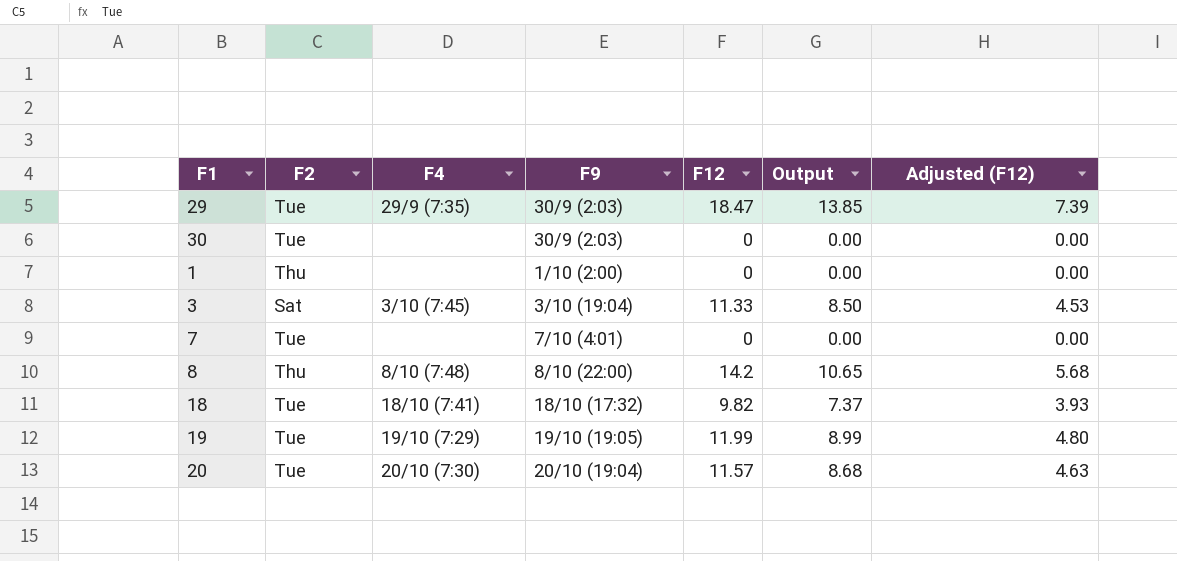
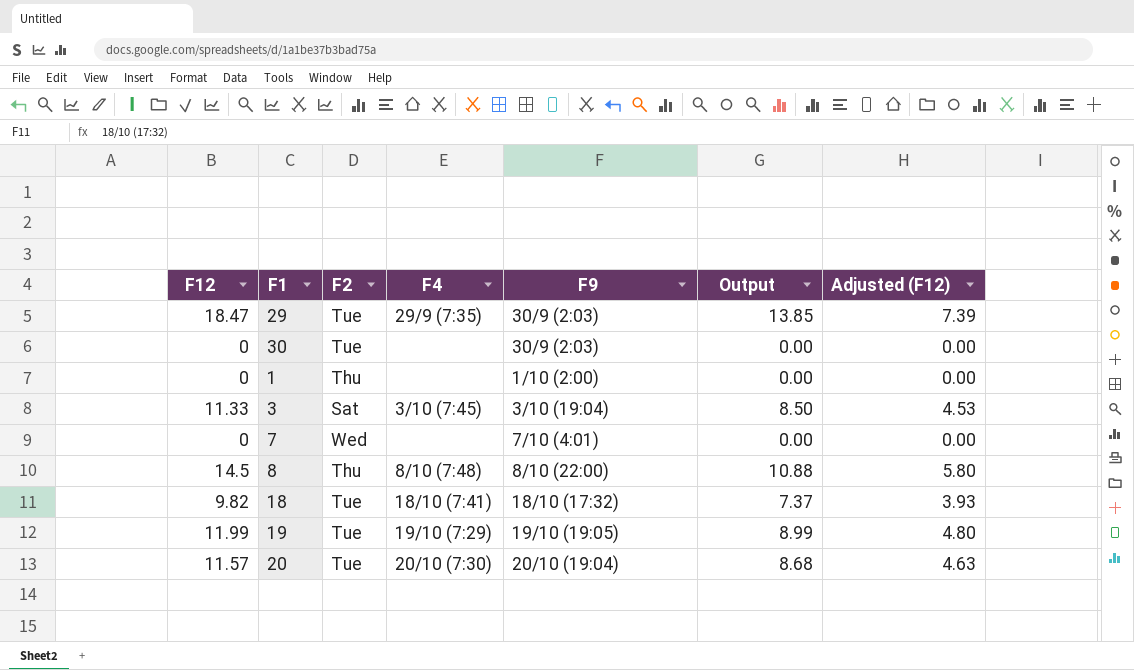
column F12 | position: 5 -> 1
7 | F2: Tue -> Wed
8 | F12: 14.2 -> 14.5
8 | Output: 10.65 -> 10.88
8 | Adjusted (F12): 5.68 -> 5.80

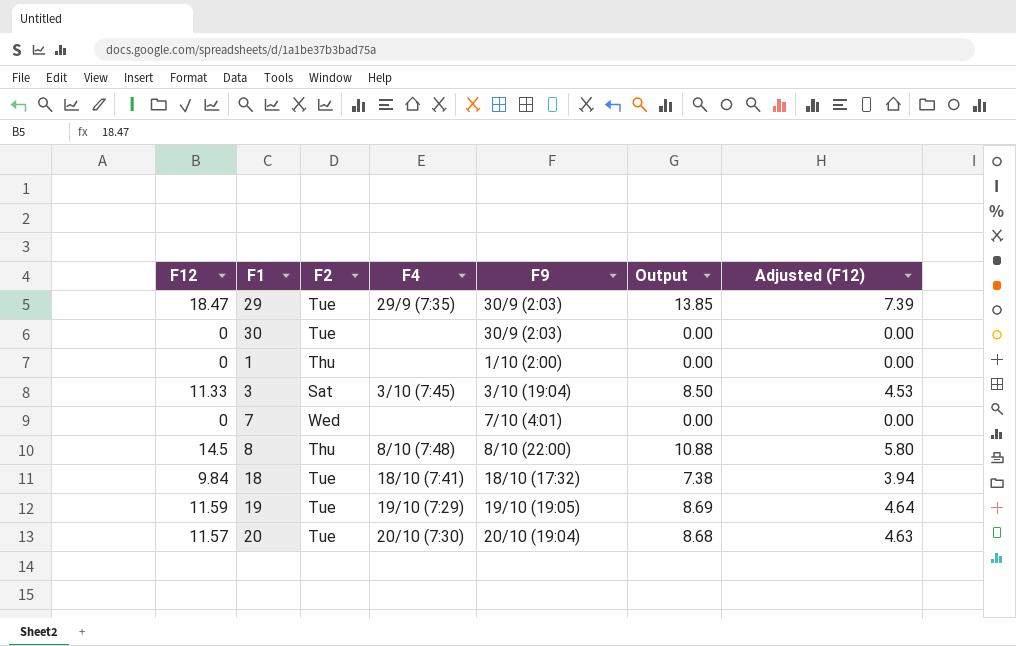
18 | F12: 9.82 -> 9.84
18 | Output: 7.37 -> 7.38
18 | Adjusted (F12): 3.93 -> 3.94
19 | F12: 11.99 -> 11.59
19 | Output: 8.99 -> 8.69
19 | Adjusted (F12): 4.80 -> 4.64

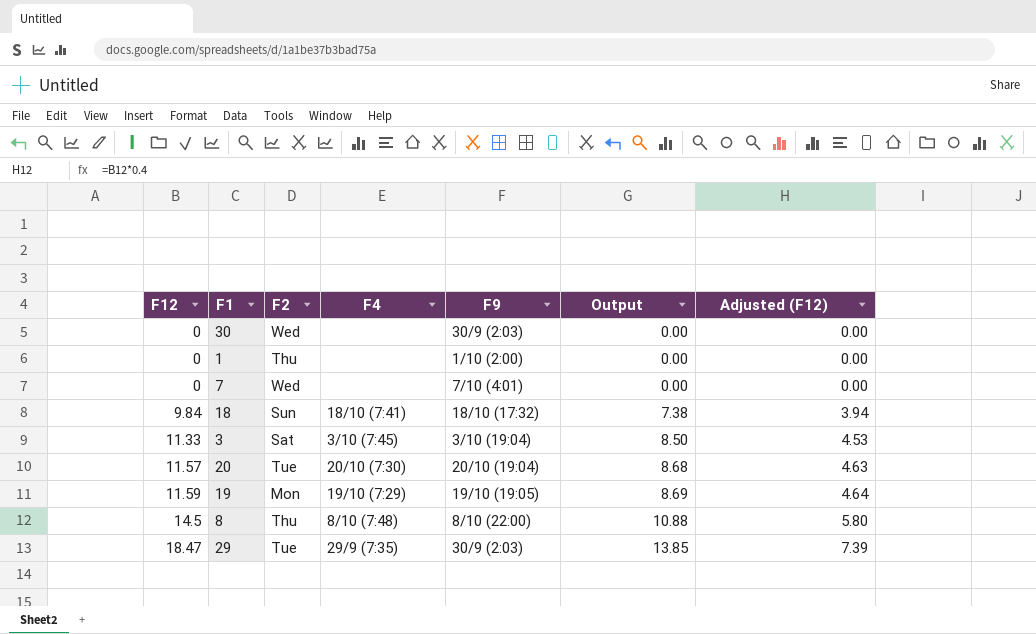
row order: none -> F12 ascending
30 | F2: Tue -> Wed
18 | F2: Tue -> Sun
19 | F2: Tue -> Mon

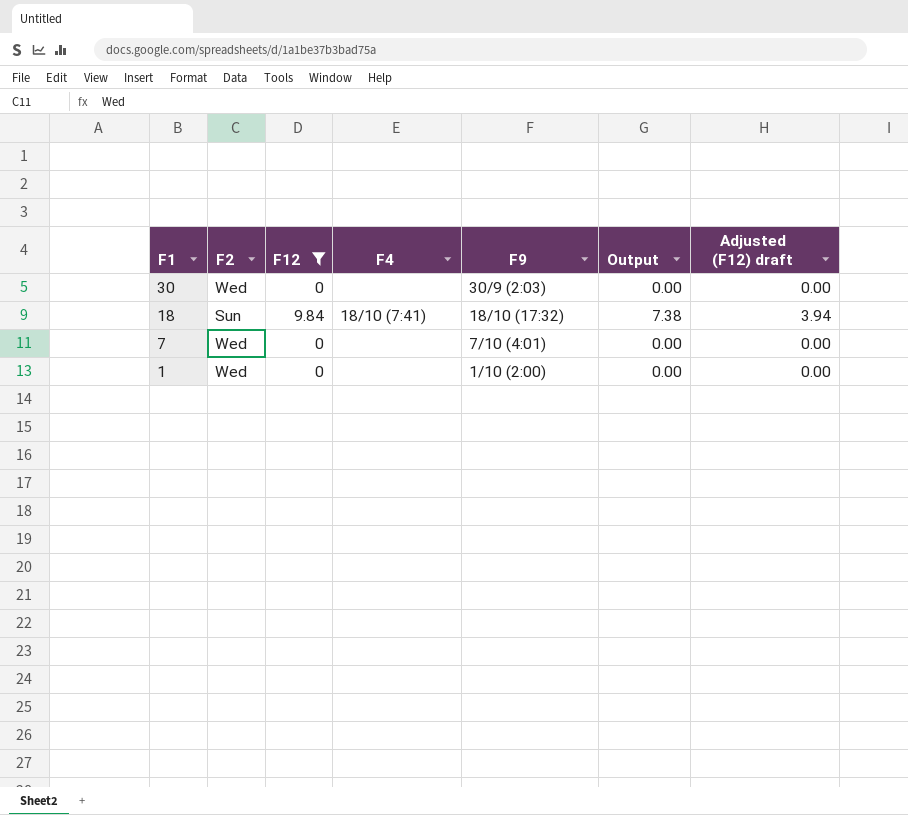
filter: none -> F12 <= 9.84
row order: F12 ascending -> F1 descending
column F12 | position: 1 -> 3
column name: Adjusted (F12) -> Adjusted (F12) draft
1 | F2: Thu -> Wed

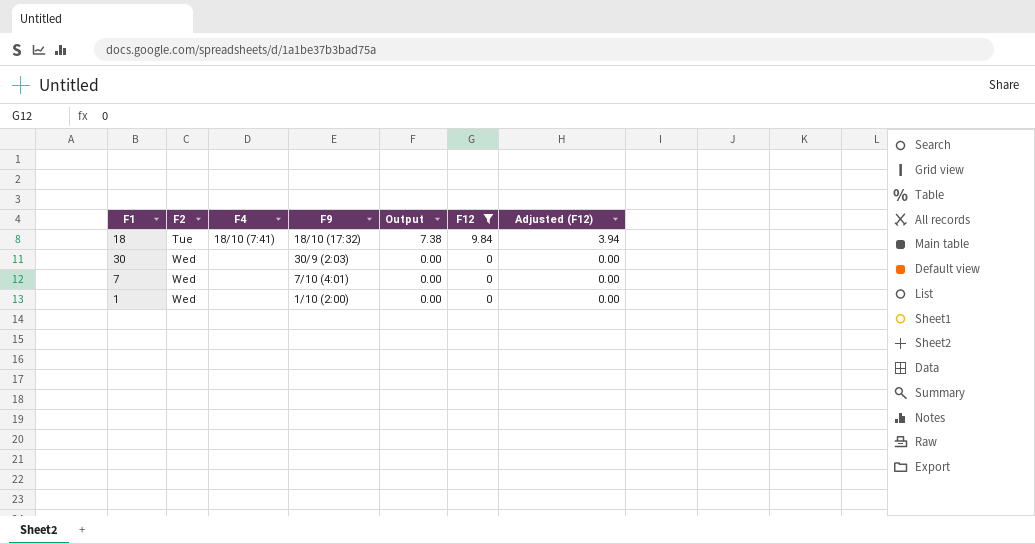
row order: F1 descending -> F2 ascending
column F12 | position: 3 -> 6
column name: Adjusted (F12) draft -> Adjusted (F12)
18 | F2: Sun -> Tue

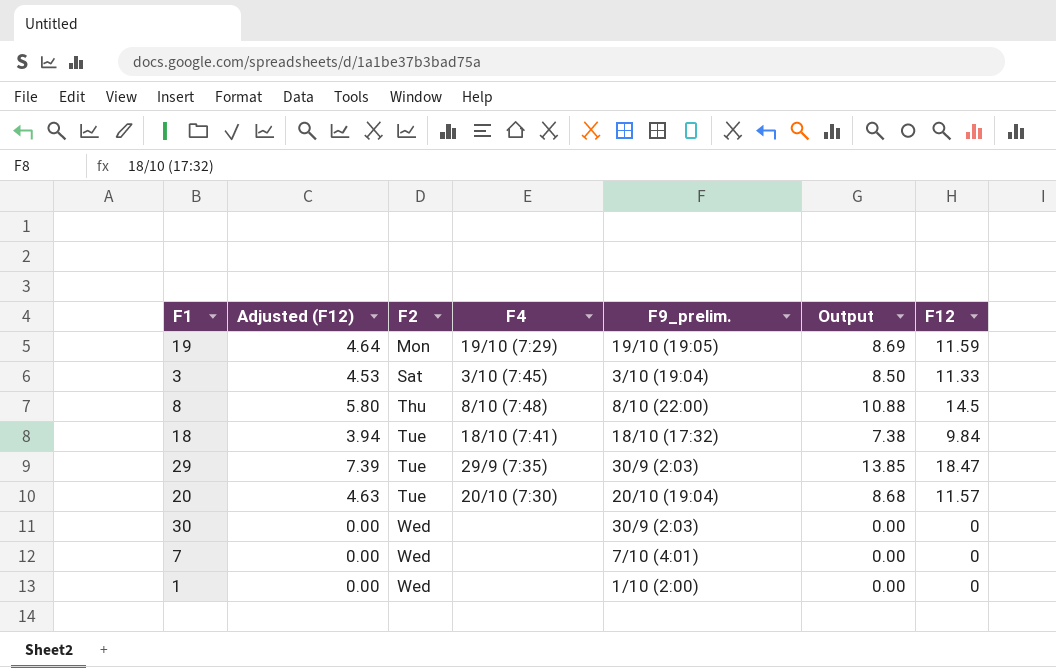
filter: F12 <= 9.84 -> none
column Adjusted (F12) | position: 7 -> 2
column name: F9 -> F9_prelim.

